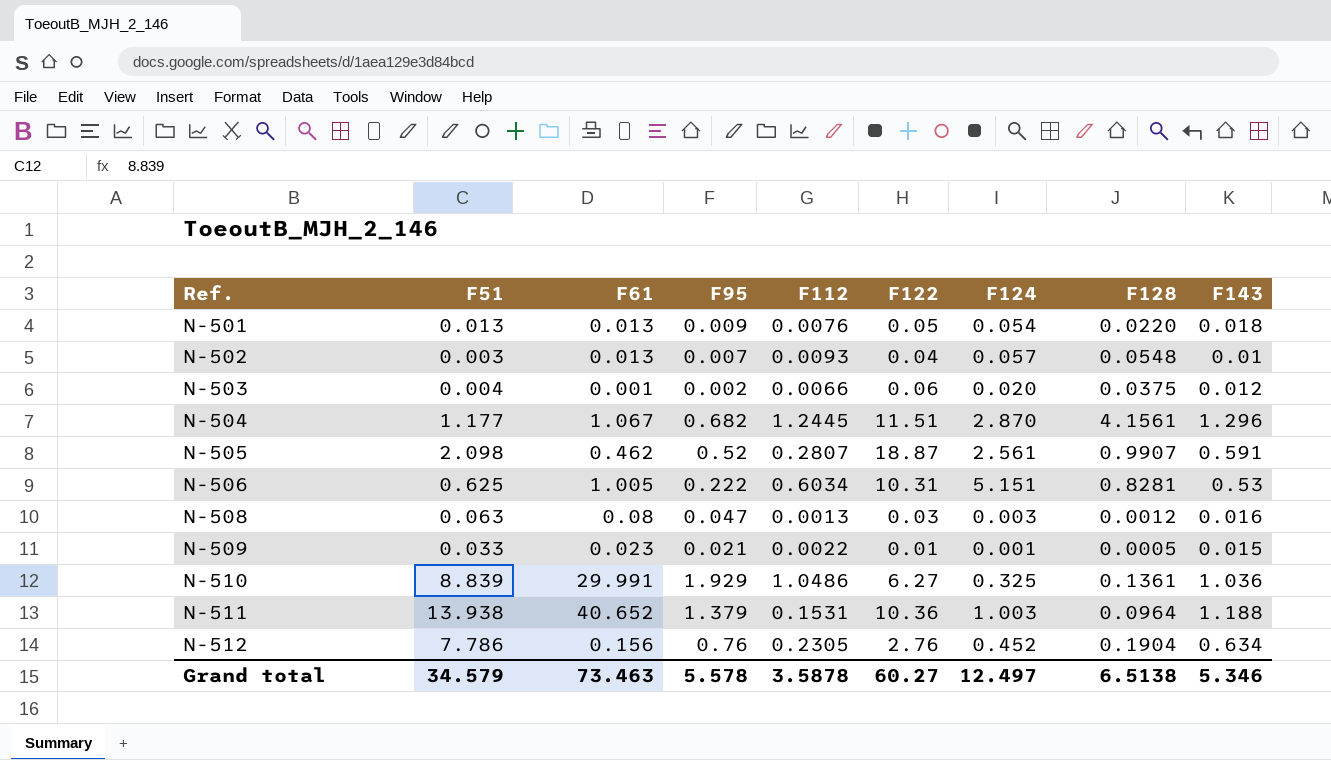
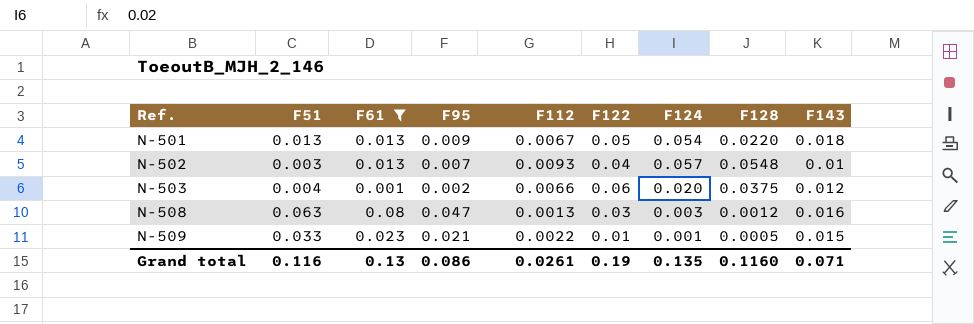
filter: none -> F61 <= 0.08
N-501 | F112: 0.0076 -> 0.0067
Grand total | F51: 34.579 -> 0.116
Grand total | F61: 73.463 -> 0.13
Grand total | F95: 5.578 -> 0.086
Grand total | F112: 3.5878 -> 0.0261
Grand total | F122: 60.27 -> 0.19
Grand total | F124: 12.497 -> 0.135
Grand total | F128: 6.5138 -> 0.1160
Grand total | F143: 5.346 -> 0.071

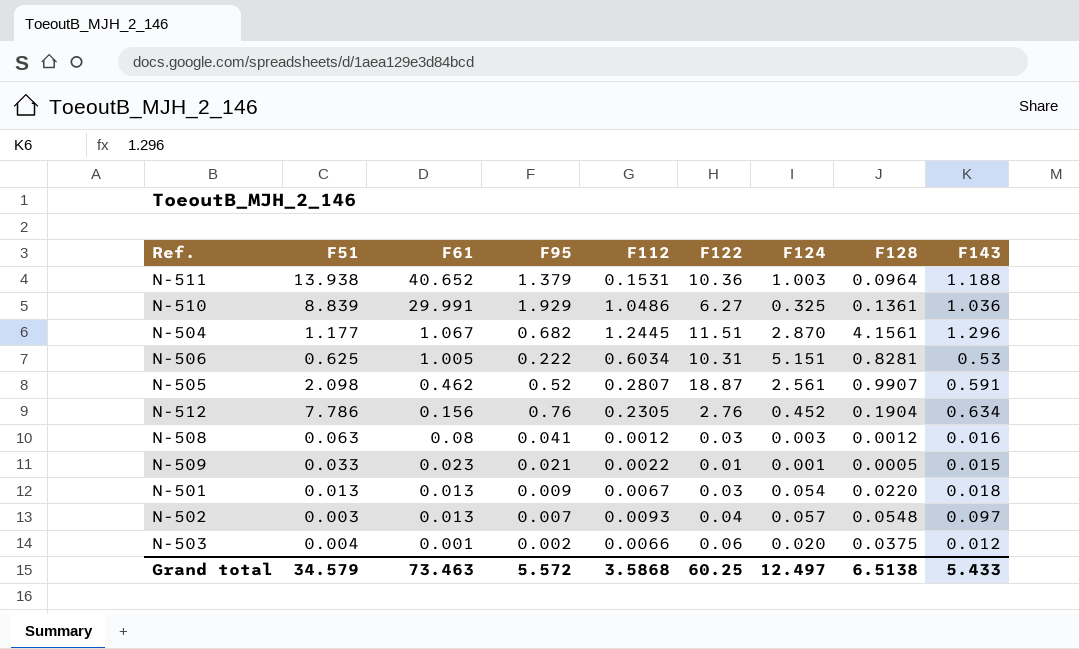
filter: F61 <= 0.08 -> none
row order: Ref. ascending -> F61 descending
N-508 | F95: 0.047 -> 0.041
N-508 | F112: 0.0013 -> 0.0012
N-501 | F122: 0.05 -> 0.03
N-502 | F143: 0.01 -> 0.097
Grand total | F51: 0.116 -> 34.579
Grand total | F61: 0.13 -> 73.463
Grand total | F95: 0.086 -> 5.572
Grand total | F112: 0.0261 -> 3.5868
Grand total | F122: 0.19 -> 60.25
Grand total | F124: 0.135 -> 12.497
Grand total | F128: 0.1160 -> 6.5138
Grand total | F143: 0.071 -> 5.433

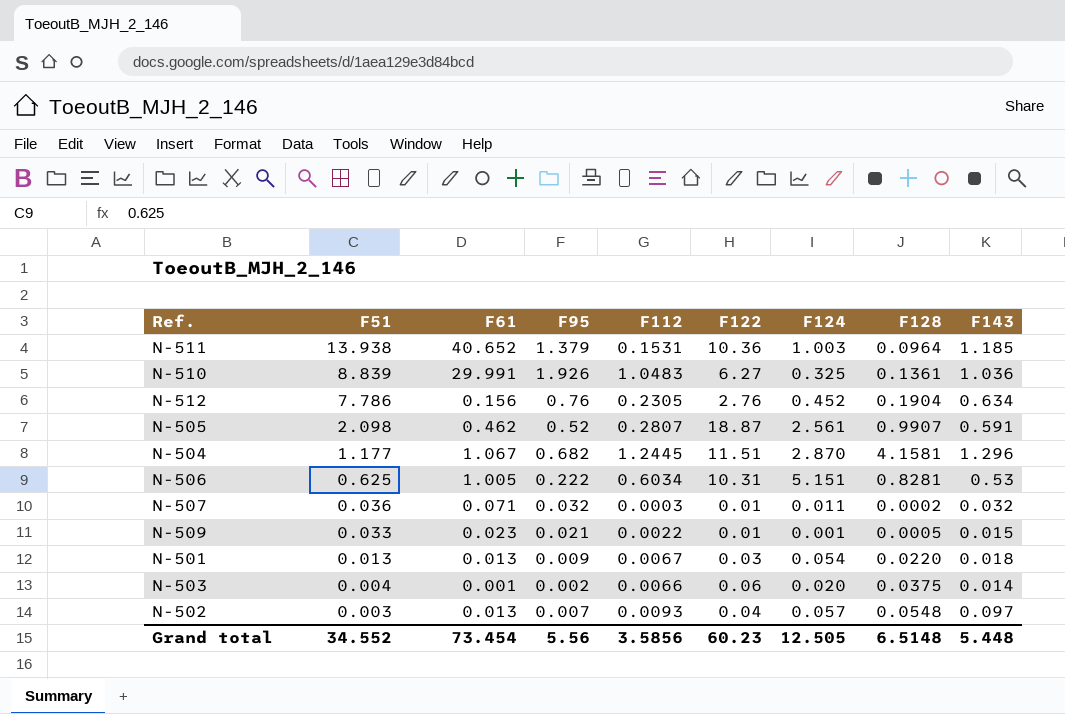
row order: F61 descending -> F51 descending
row N-508: 0.063 | 0.08 | 0.041 | 0.0012 | 0.03 | 0.003 | 0.0012 | 0.016 -> none
N-511 | F143: 1.188 -> 1.185
N-510 | F95: 1.929 -> 1.926
N-510 | F112: 1.0486 -> 1.0483
N-504 | F128: 4.1561 -> 4.1581
row N-507: none -> 0.036 | 0.071 | 0.032 | 0.0003 | 0.01 | 0.011 | 0.0002 | 0.032
N-503 | F143: 0.012 -> 0.014
Grand total | F51: 34.579 -> 34.552
Grand total | F61: 73.463 -> 73.454
Grand total | F95: 5.572 -> 5.56
Grand total | F112: 3.5868 -> 3.5856
Grand total | F122: 60.25 -> 60.23
Grand total | F124: 12.497 -> 12.505
Grand total | F128: 6.5138 -> 6.5148
Grand total | F143: 5.433 -> 5.448

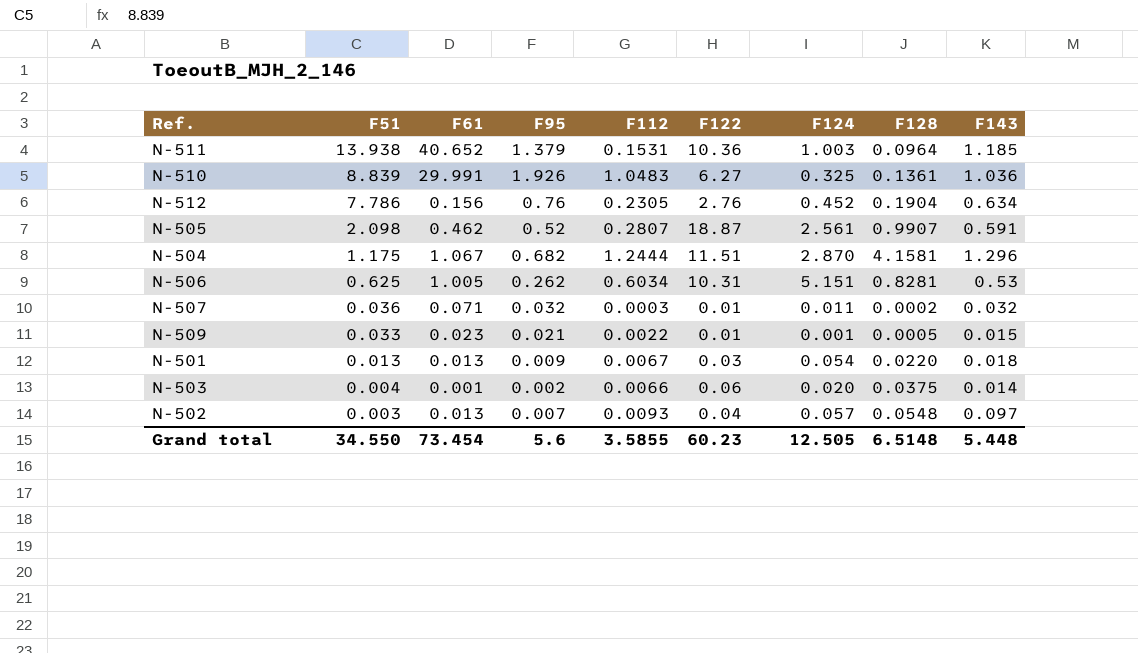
N-504 | F51: 1.177 -> 1.175
N-504 | F112: 1.2445 -> 1.2444
N-506 | F95: 0.222 -> 0.262
Grand total | F51: 34.552 -> 34.550
Grand total | F95: 5.56 -> 5.6
Grand total | F112: 3.5856 -> 3.5855

